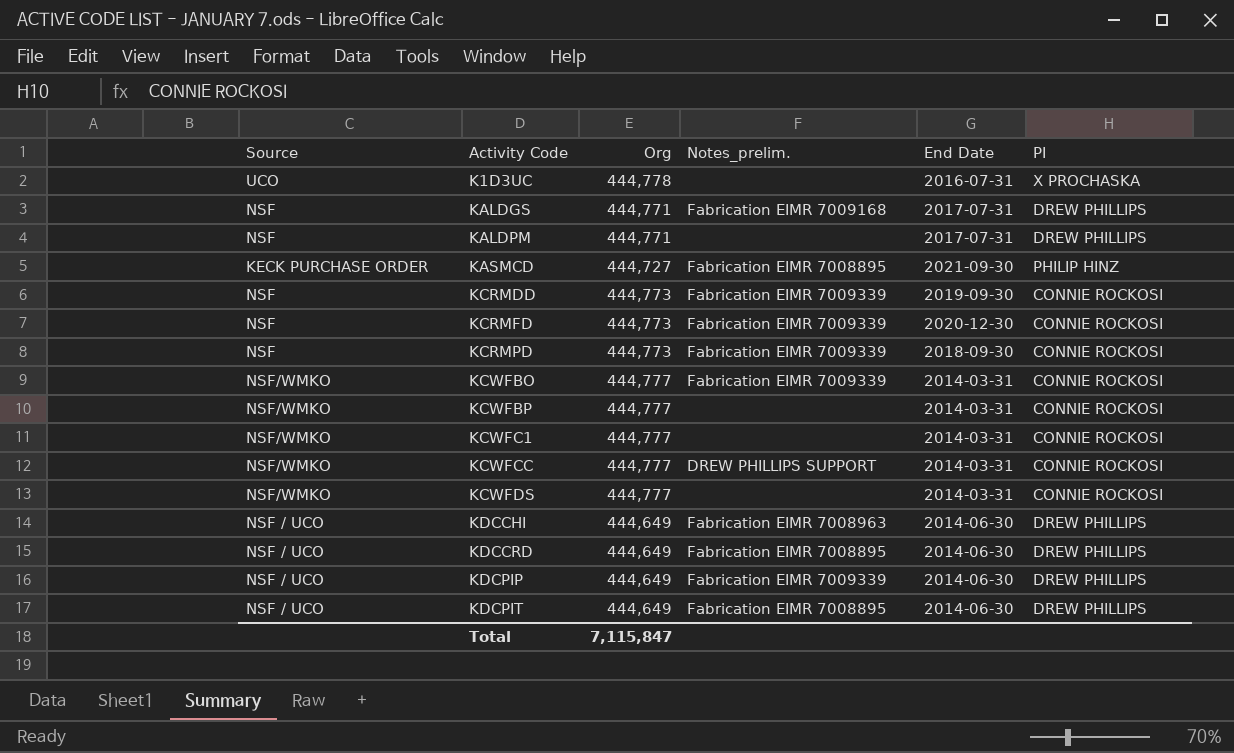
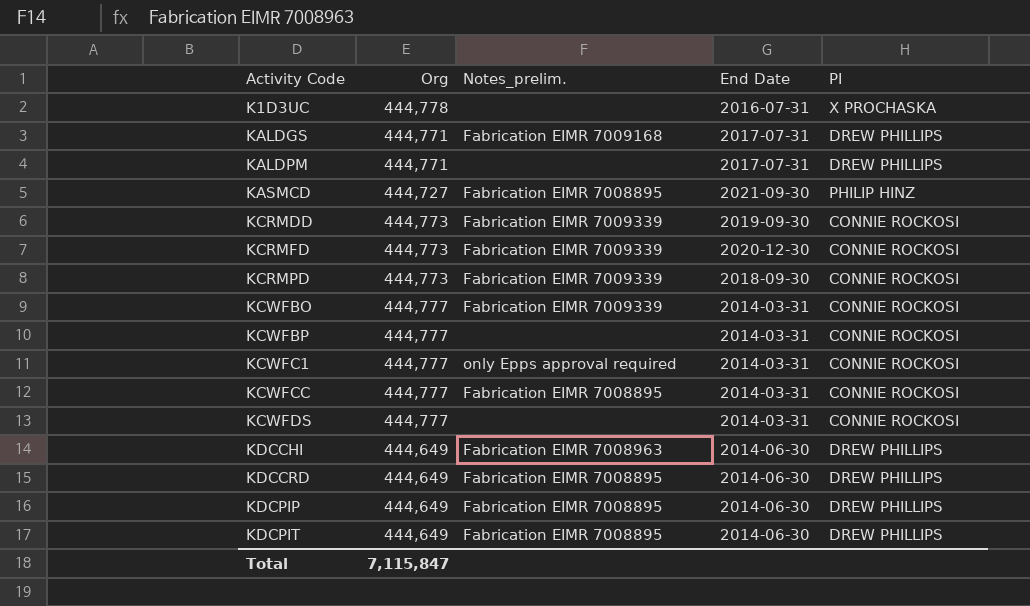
column Source | position: 1 -> none
KCWFC1 | Notes_prelim.: none -> only Epps approval required
KCWFCC | Notes_prelim.: DREW PHILLIPS SUPPORT -> Fabrication EIMR 7008895
KDCPIP | Notes_prelim.: Fabrication EIMR 7009339 -> Fabrication EIMR 7008895

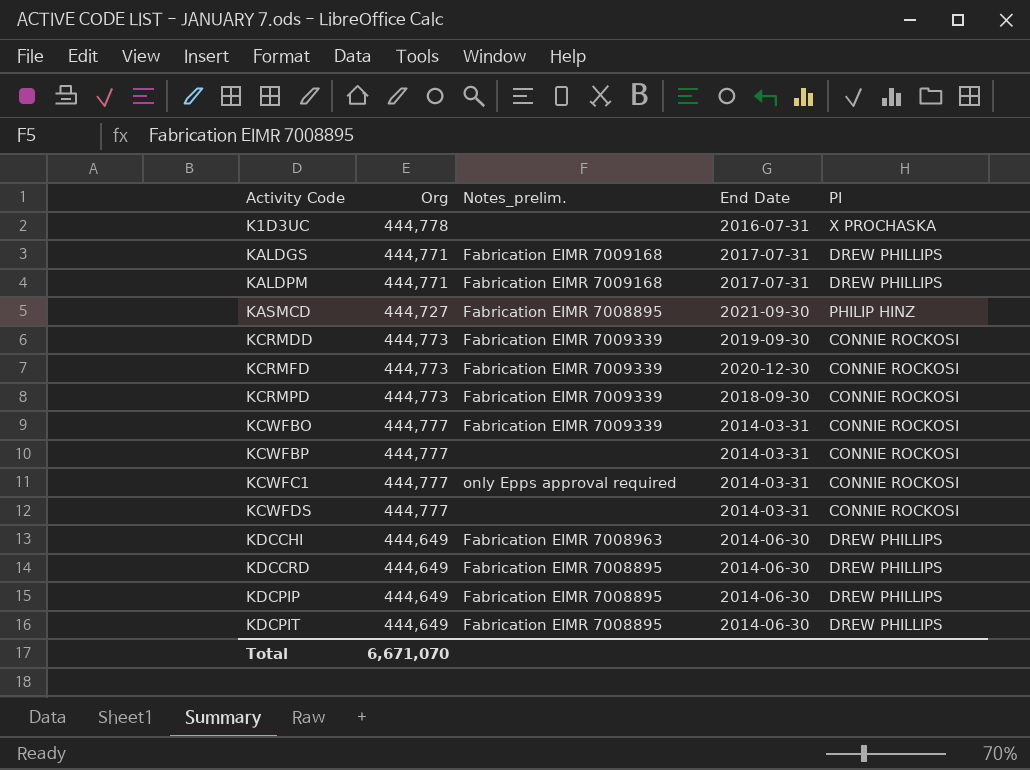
row KCWFCC: 444,777 | Fabrication EIMR 7008895 | 2014-03-31 | CONNIE ROCKOSI -> none
KALDPM | Notes_prelim.: none -> Fabrication EIMR 7009168
Total | Org: 7,115,847 -> 6,671,070

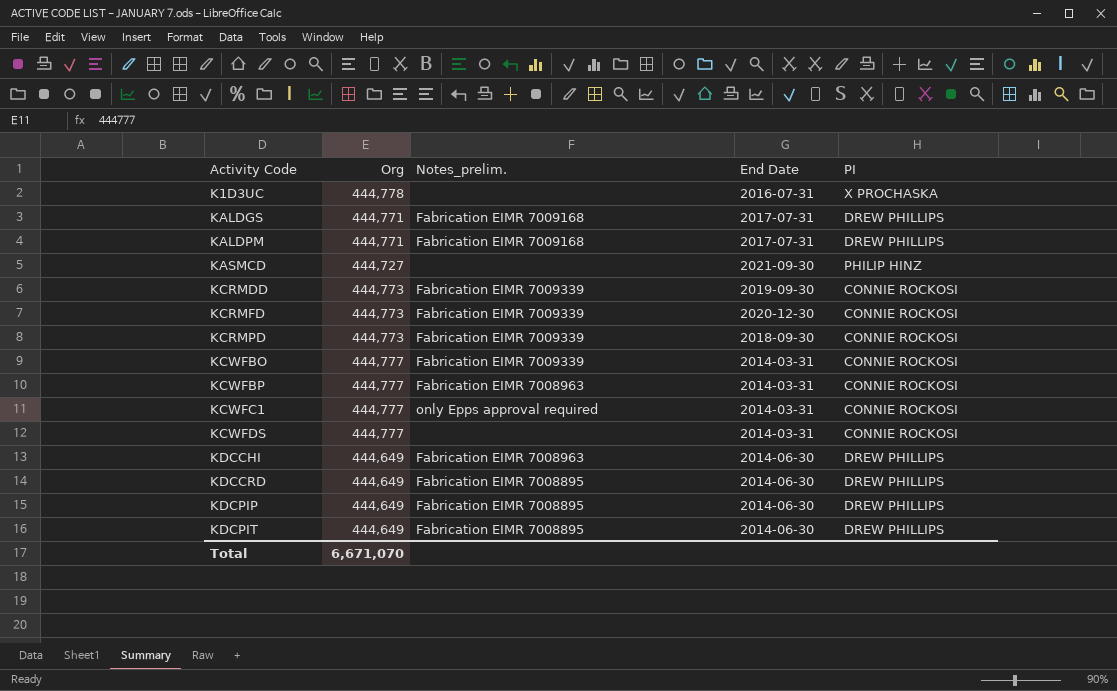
KASMCD | Notes_prelim.: Fabrication EIMR 7008895 -> none
KCWFBP | Notes_prelim.: none -> Fabrication EIMR 7008963

